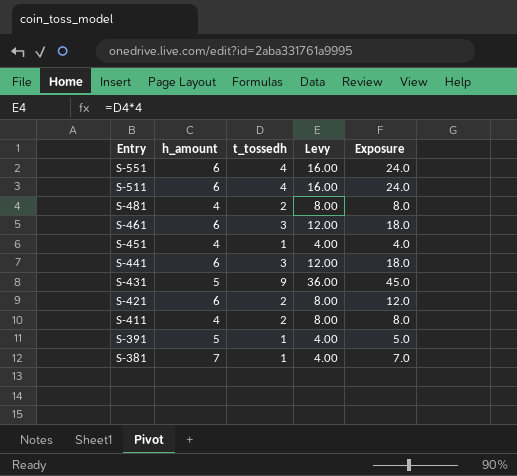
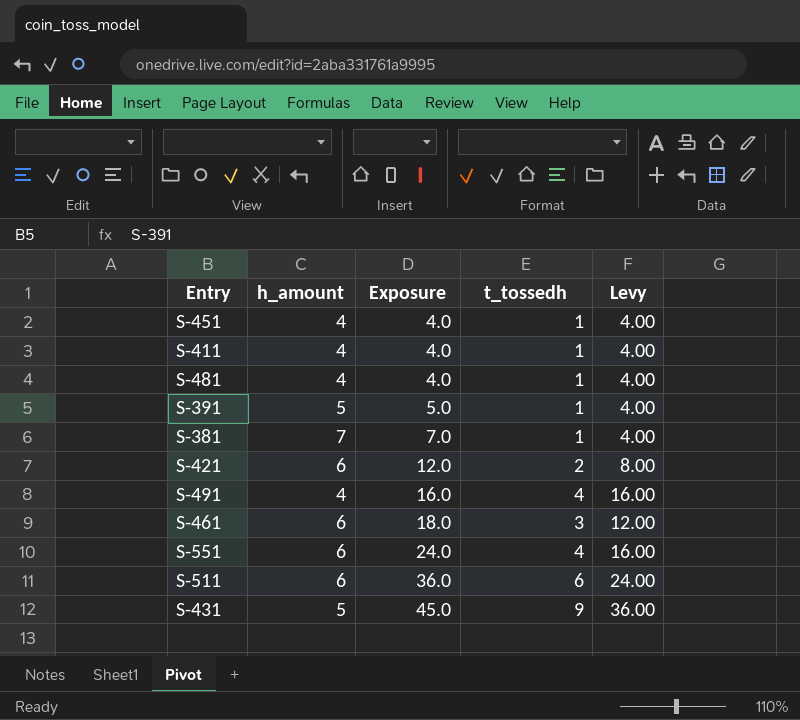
row order: Entry descending -> Exposure ascending
column Exposure | position: 5 -> 3
row S-441: 6 | 3 | 12.00 | 18.0 -> none
S-411 | Exposure: 8.0 -> 4.0
S-411 | t_tossedh: 2 -> 1
S-411 | Levy: 8.00 -> 4.00
S-481 | Exposure: 8.0 -> 4.0
S-481 | t_tossedh: 2 -> 1
S-481 | Levy: 8.00 -> 4.00
row S-491: none -> 4 | 16.0 | 4 | 16.00
S-511 | Exposure: 24.0 -> 36.0
S-511 | t_tossedh: 4 -> 6
S-511 | Levy: 16.00 -> 24.00

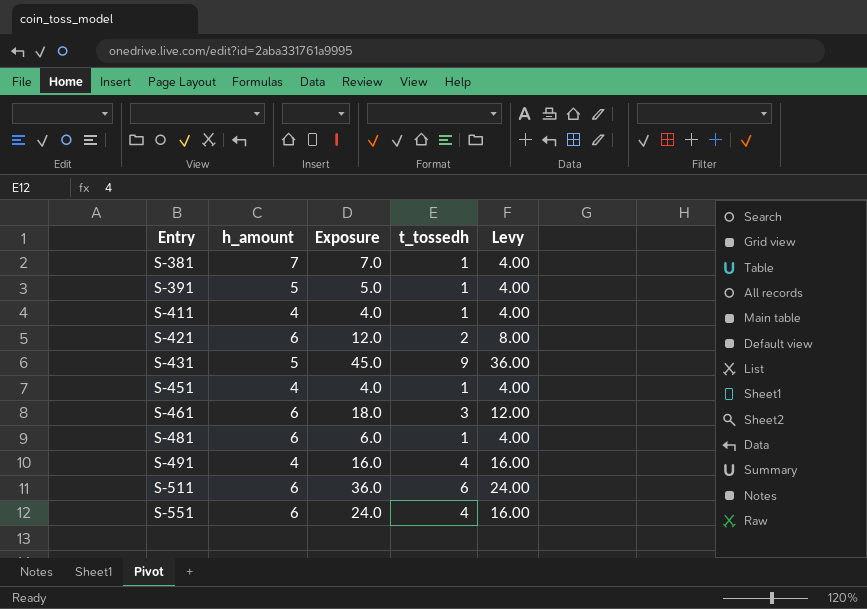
row order: Exposure ascending -> Entry ascending
S-481 | h_amount: 4 -> 6
S-481 | Exposure: 4.0 -> 6.0

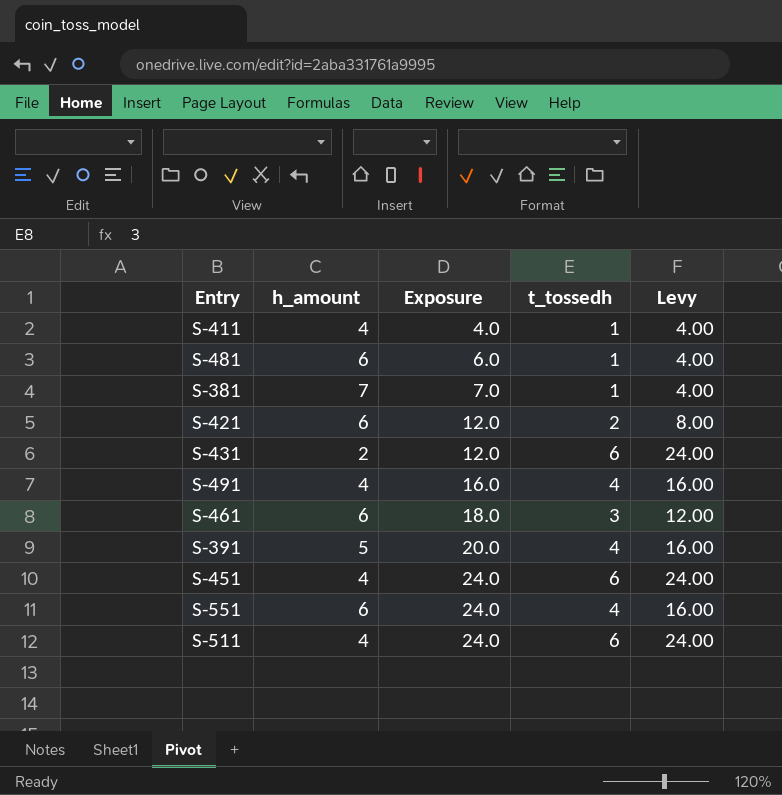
row order: Entry ascending -> Exposure ascending
S-431 | h_amount: 5 -> 2
S-431 | Exposure: 45.0 -> 12.0
S-431 | t_tossedh: 9 -> 6
S-431 | Levy: 36.00 -> 24.00
S-391 | Exposure: 5.0 -> 20.0
S-391 | t_tossedh: 1 -> 4
S-391 | Levy: 4.00 -> 16.00
S-451 | Exposure: 4.0 -> 24.0
S-451 | t_tossedh: 1 -> 6
S-451 | Levy: 4.00 -> 24.00
S-511 | h_amount: 6 -> 4
S-511 | Exposure: 36.0 -> 24.0

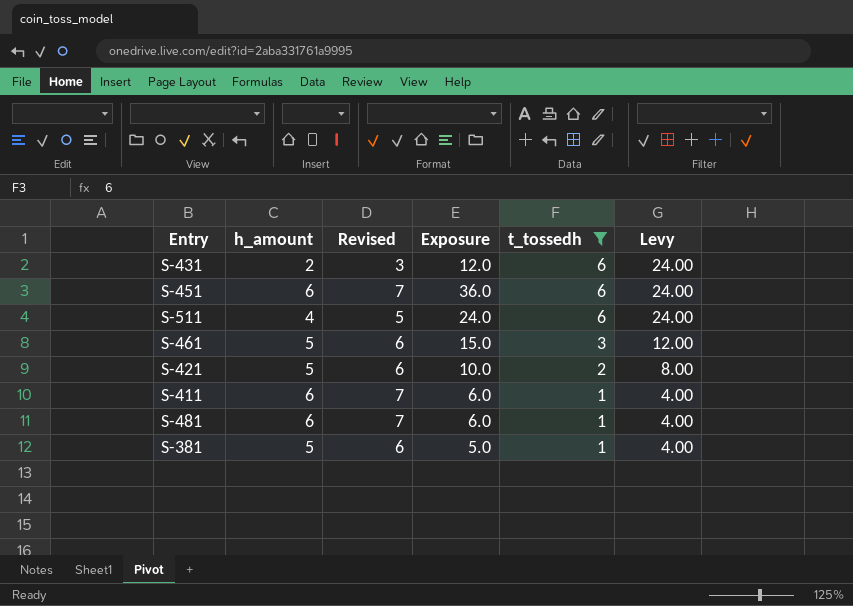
filter: none -> t_tossedh != 4
row order: Exposure ascending -> t_tossedh descending
column Revised | formula: none -> [h_amount] + 1
S-451 | h_amount: 4 -> 6
S-451 | Exposure: 24.0 -> 36.0
S-461 | h_amount: 6 -> 5
S-461 | Exposure: 18.0 -> 15.0
S-421 | h_amount: 6 -> 5
S-421 | Exposure: 12.0 -> 10.0
S-411 | h_amount: 4 -> 6
S-411 | Exposure: 4.0 -> 6.0
S-381 | h_amount: 7 -> 5
S-381 | Exposure: 7.0 -> 5.0

